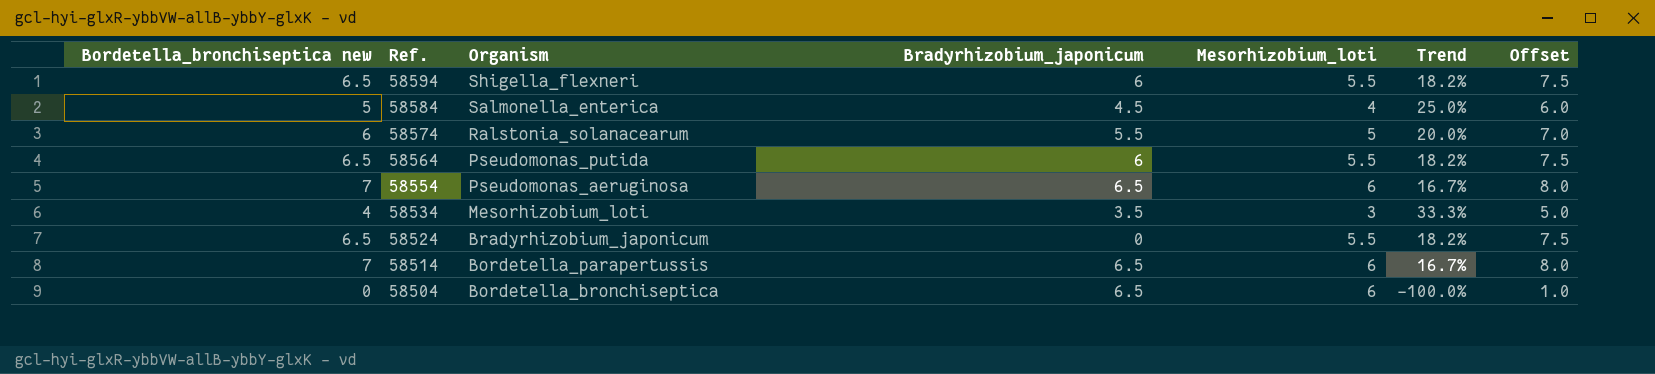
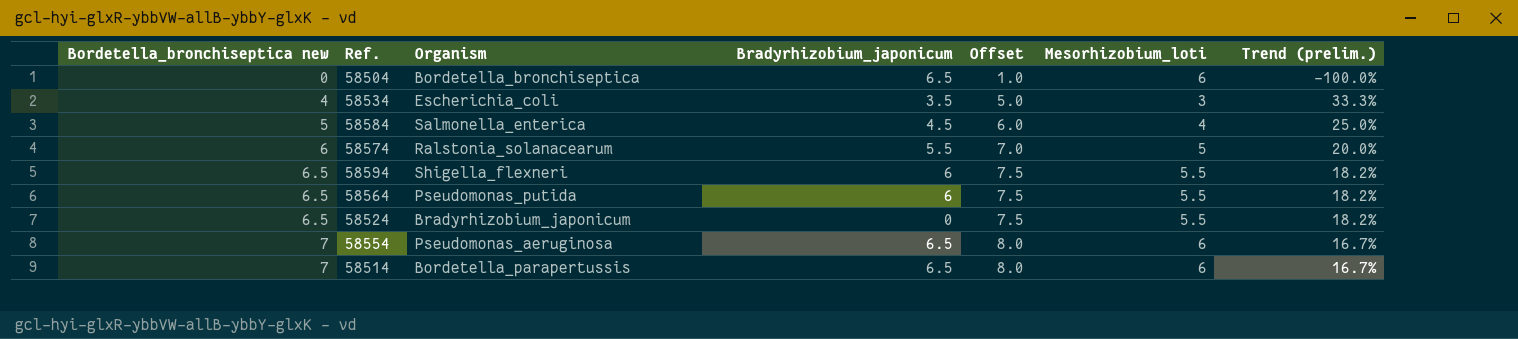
row order: Ref. descending -> Bordetella_bronchiseptica new ascending
column Offset | position: 7 -> 5
column name: Trend -> Trend (prelim.)
58534 | Organism: Mesorhizobium_loti -> Escherichia_coli

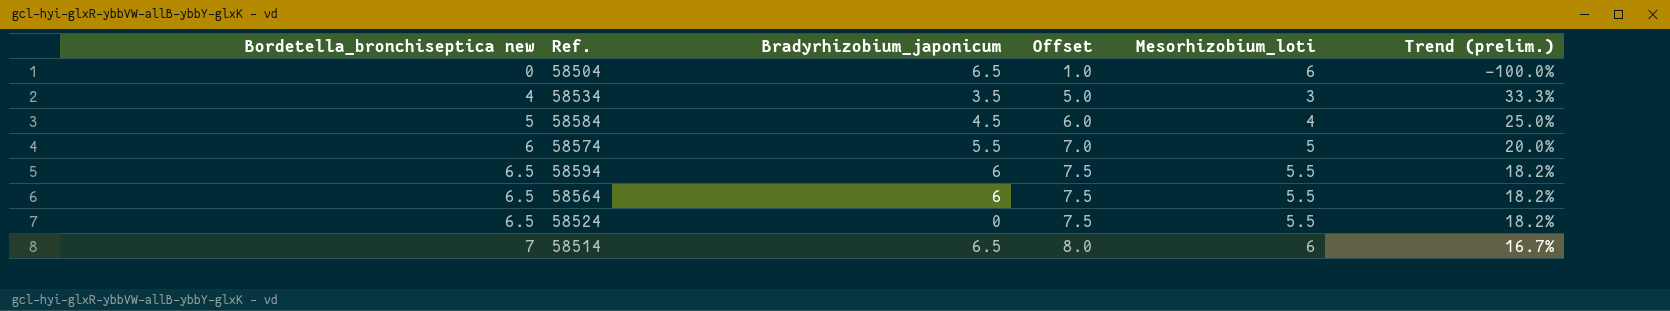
column Organism | position: 3 -> none
row 58554: 7 | Pseudomonas_aeruginosa | 6.5 | 8.0 | 6 | 16.7% -> none

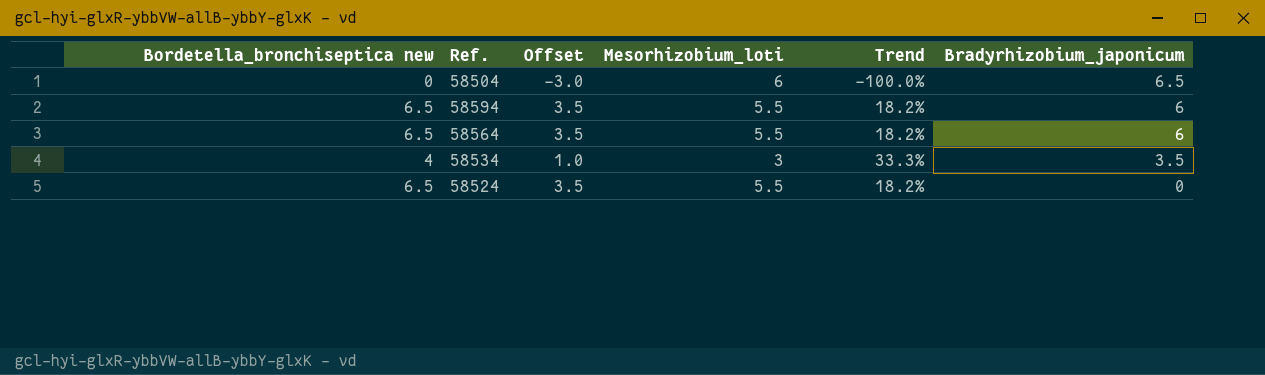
row order: Bordetella_bronchiseptica new ascending -> Bradyrhizobium_japonicum descending
column Offset | formula: [Bordetella_bronchiseptica new] + 1 -> [Bordetella_bronchiseptica new] - 3
column name: Trend (prelim.) -> Trend
column Bradyrhizobium_japonicum | position: 3 -> 6
row 58584: 5 | 4.5 | 6.0 | 4 | 25.0% -> none
row 58574: 6 | 5.5 | 7.0 | 5 | 20.0% -> none
row 58514: 7 | 6.5 | 8.0 | 6 | 16.7% -> none

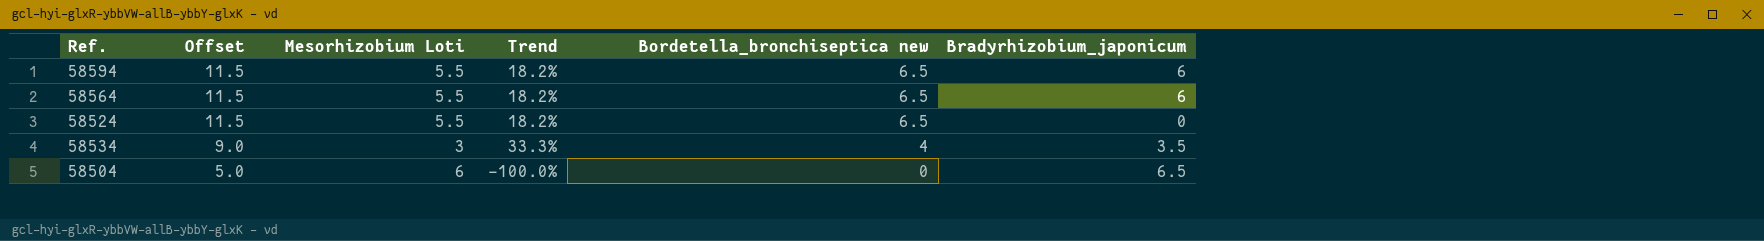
row order: Bradyrhizobium_japonicum descending -> Offset descending
column Offset | formula: [Bordetella_bronchiseptica new] - 3 -> [Bordetella_bronchiseptica new] + 5
column name: Mesorhizobium_loti -> Mesorhizobium Loti
column Bordetella_bronchiseptica new | position: 1 -> 5

